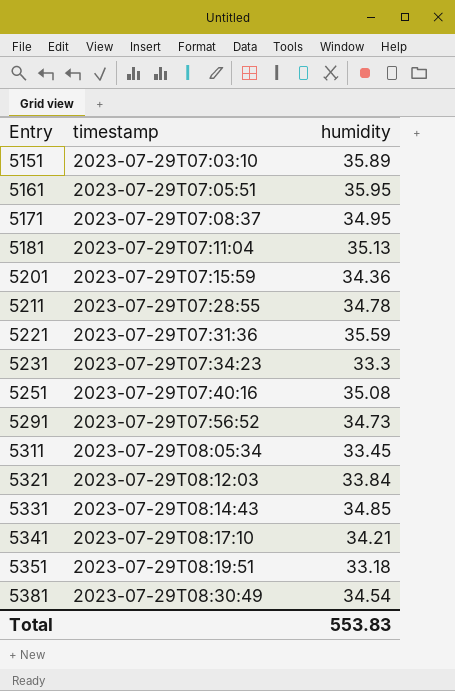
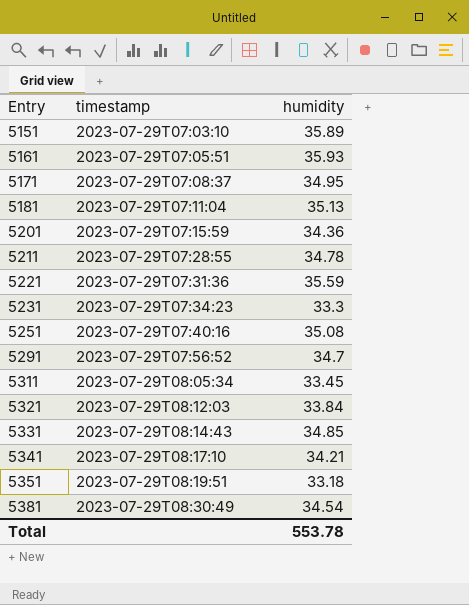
5161 | humidity: 35.95 -> 35.93
5291 | humidity: 34.73 -> 34.7
Total | humidity: 553.83 -> 553.78

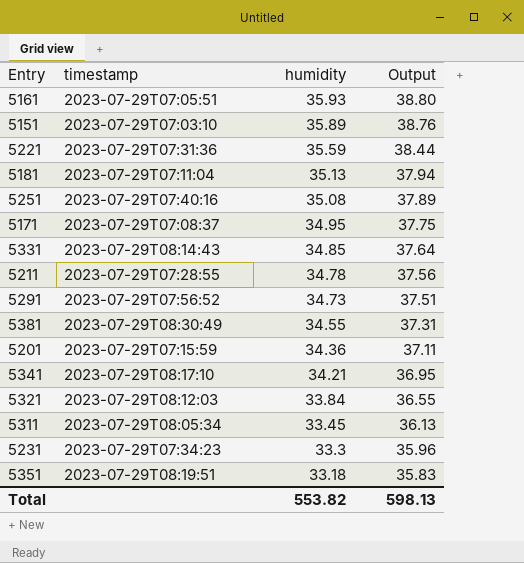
row order: Entry ascending -> humidity descending
column Output | formula: none -> [humidity] * 1.08
5291 | humidity: 34.7 -> 34.73
5381 | humidity: 34.54 -> 34.55
Total | humidity: 553.78 -> 553.82

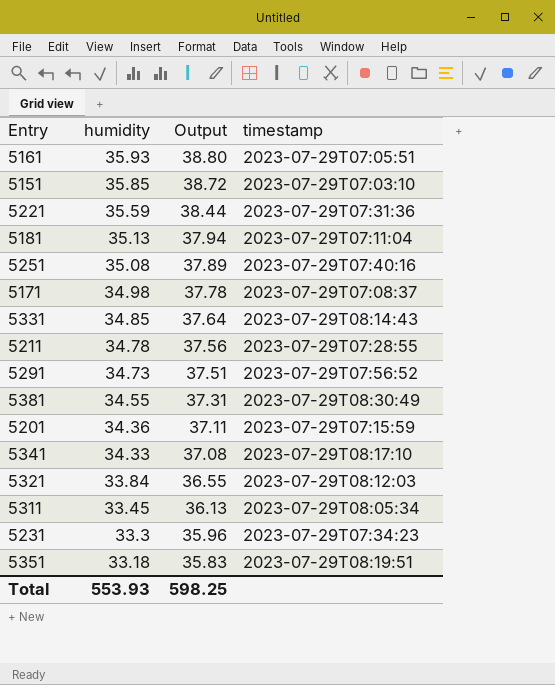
column timestamp | position: 2 -> 4
5151 | humidity: 35.89 -> 35.85
5151 | Output: 38.76 -> 38.72
5171 | humidity: 34.95 -> 34.98
5171 | Output: 37.75 -> 37.78
5341 | humidity: 34.21 -> 34.33
5341 | Output: 36.95 -> 37.08
Total | humidity: 553.82 -> 553.93
Total | Output: 598.13 -> 598.25

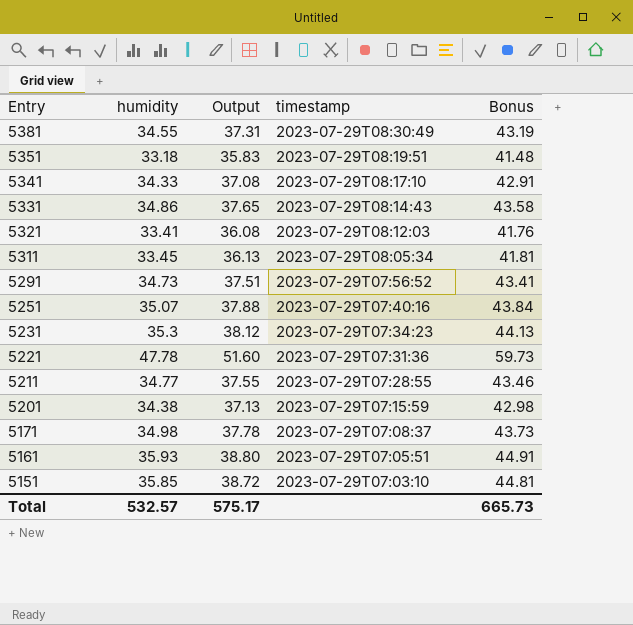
row order: humidity descending -> Entry descending
column Bonus | formula: none -> [humidity] * 1.25
row 5181: 35.13 | 37.94 | 2023-07-29T07:11:04 -> none
5331 | humidity: 34.85 -> 34.86
5331 | Output: 37.64 -> 37.65
5321 | humidity: 33.84 -> 33.41
5321 | Output: 36.55 -> 36.08
5251 | humidity: 35.08 -> 35.07
5251 | Output: 37.89 -> 37.88
5231 | humidity: 33.3 -> 35.3
5231 | Output: 35.96 -> 38.12
5221 | humidity: 35.59 -> 47.78
5221 | Output: 38.44 -> 51.60
5211 | humidity: 34.78 -> 34.77
5211 | Output: 37.56 -> 37.55
5201 | humidity: 34.36 -> 34.38
5201 | Output: 37.11 -> 37.13
Total | humidity: 553.93 -> 532.57
Total | Output: 598.25 -> 575.17

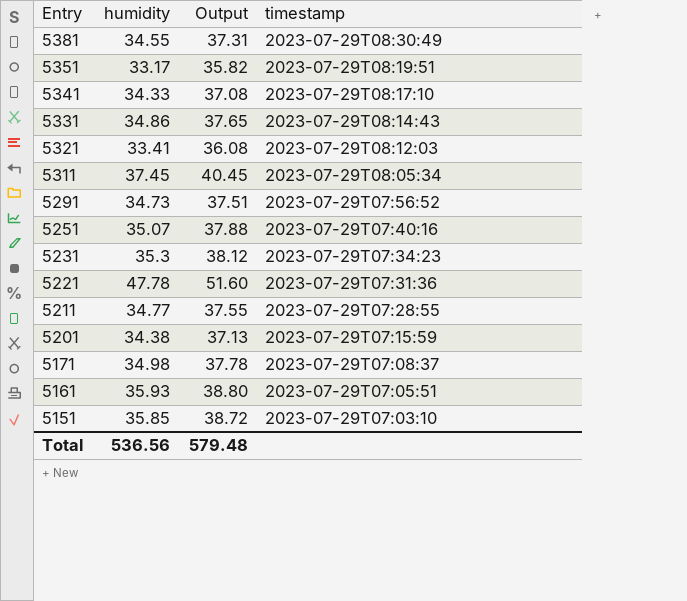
column Bonus | formula: [humidity] * 1.25 -> none
5351 | humidity: 33.18 -> 33.17
5351 | Output: 35.83 -> 35.82
5311 | humidity: 33.45 -> 37.45
5311 | Output: 36.13 -> 40.45
Total | humidity: 532.57 -> 536.56
Total | Output: 575.17 -> 579.48

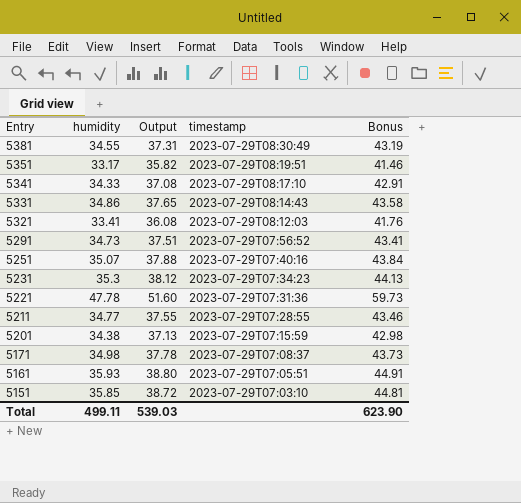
column Bonus | formula: none -> [humidity] * 1.25
row 5311: 37.45 | 40.45 | 2023-07-29T08:05:34 -> none
Total | humidity: 536.56 -> 499.11
Total | Output: 579.48 -> 539.03

